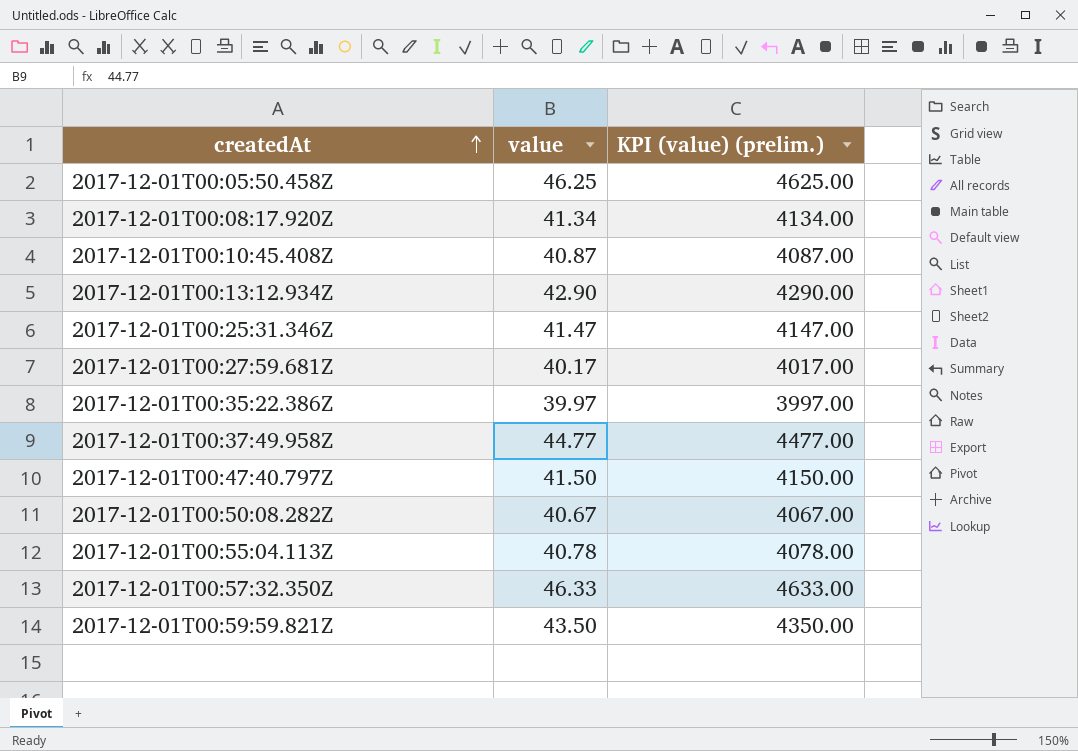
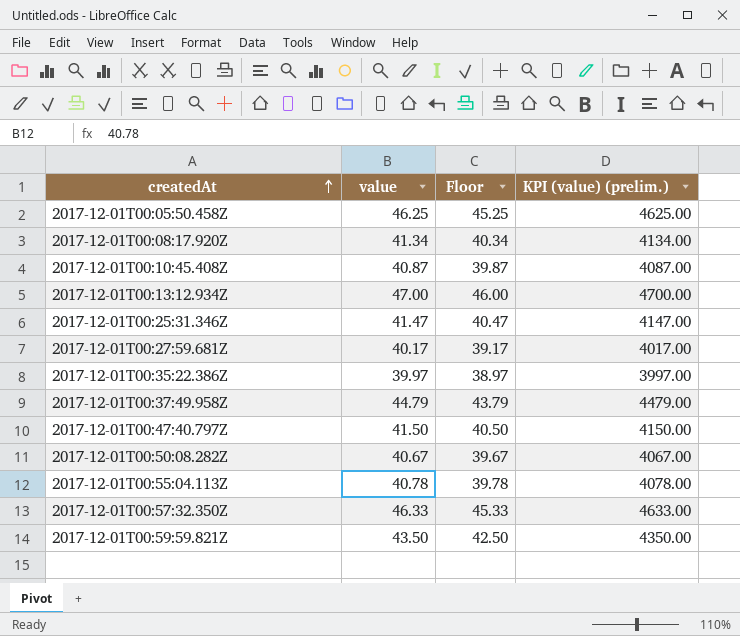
column Floor | formula: none -> [value] - 1
2017-12-01T00:13:12.934Z | value: 42.90 -> 47.00
2017-12-01T00:13:12.934Z | KPI (value) (prelim.): 4290.00 -> 4700.00
2017-12-01T00:37:49.958Z | value: 44.77 -> 44.79
2017-12-01T00:37:49.958Z | KPI (value) (prelim.): 4477.00 -> 4479.00

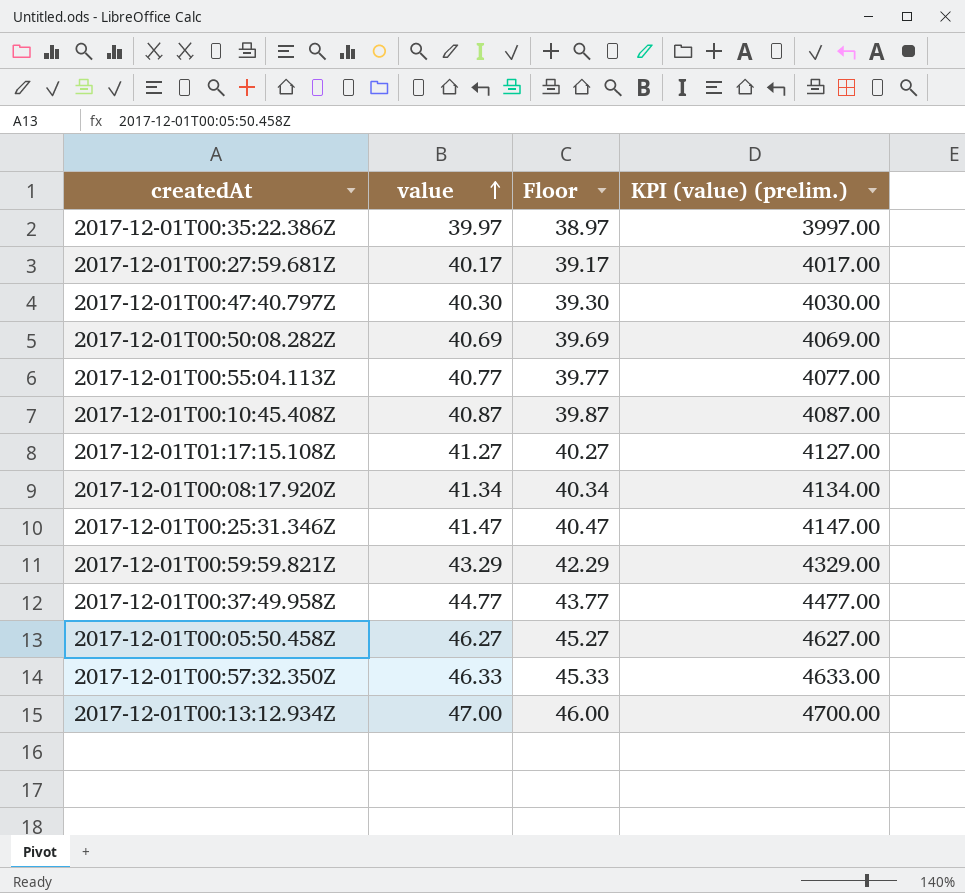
row order: createdAt ascending -> value ascending
2017-12-01T00:47:40.797Z | value: 41.50 -> 40.30
2017-12-01T00:47:40.797Z | Floor: 40.50 -> 39.30
2017-12-01T00:47:40.797Z | KPI (value) (prelim.): 4150.00 -> 4030.00
2017-12-01T00:50:08.282Z | value: 40.67 -> 40.69
2017-12-01T00:50:08.282Z | Floor: 39.67 -> 39.69
2017-12-01T00:50:08.282Z | KPI (value) (prelim.): 4067.00 -> 4069.00
2017-12-01T00:55:04.113Z | value: 40.78 -> 40.77
2017-12-01T00:55:04.113Z | Floor: 39.78 -> 39.77
2017-12-01T00:55:04.113Z | KPI (value) (prelim.): 4078.00 -> 4077.00
row 2017-12-01T01:17:15.108Z: none -> 41.27 | 40.27 | 4127.00
2017-12-01T00:59:59.821Z | value: 43.50 -> 43.29
2017-12-01T00:59:59.821Z | Floor: 42.50 -> 42.29
2017-12-01T00:59:59.821Z | KPI (value) (prelim.): 4350.00 -> 4329.00
2017-12-01T00:37:49.958Z | value: 44.79 -> 44.77
2017-12-01T00:37:49.958Z | Floor: 43.79 -> 43.77
2017-12-01T00:37:49.958Z | KPI (value) (prelim.): 4479.00 -> 4477.00
2017-12-01T00:05:50.458Z | value: 46.25 -> 46.27
2017-12-01T00:05:50.458Z | Floor: 45.25 -> 45.27
2017-12-01T00:05:50.458Z | KPI (value) (prelim.): 4625.00 -> 4627.00

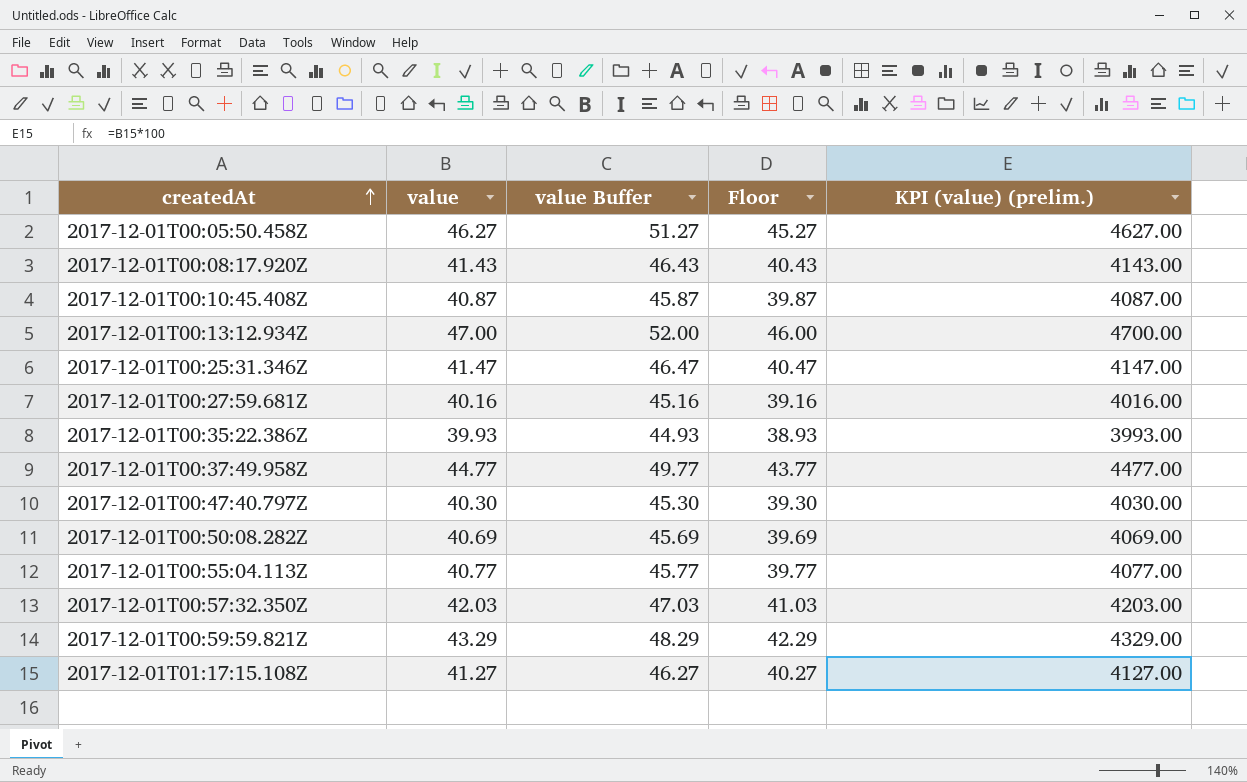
row order: value ascending -> createdAt ascending
column value Buffer | formula: none -> [value] + 5
2017-12-01T00:08:17.920Z | value: 41.34 -> 41.43
2017-12-01T00:08:17.920Z | Floor: 40.34 -> 40.43
2017-12-01T00:08:17.920Z | KPI (value) (prelim.): 4134.00 -> 4143.00
2017-12-01T00:27:59.681Z | value: 40.17 -> 40.16
2017-12-01T00:27:59.681Z | Floor: 39.17 -> 39.16
2017-12-01T00:27:59.681Z | KPI (value) (prelim.): 4017.00 -> 4016.00
2017-12-01T00:35:22.386Z | value: 39.97 -> 39.93
2017-12-01T00:35:22.386Z | Floor: 38.97 -> 38.93
2017-12-01T00:35:22.386Z | KPI (value) (prelim.): 3997.00 -> 3993.00
2017-12-01T00:57:32.350Z | value: 46.33 -> 42.03
2017-12-01T00:57:32.350Z | Floor: 45.33 -> 41.03
2017-12-01T00:57:32.350Z | KPI (value) (prelim.): 4633.00 -> 4203.00

